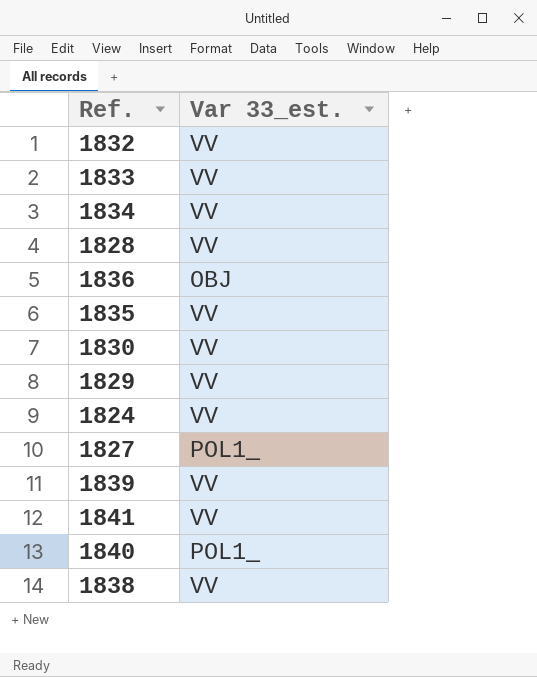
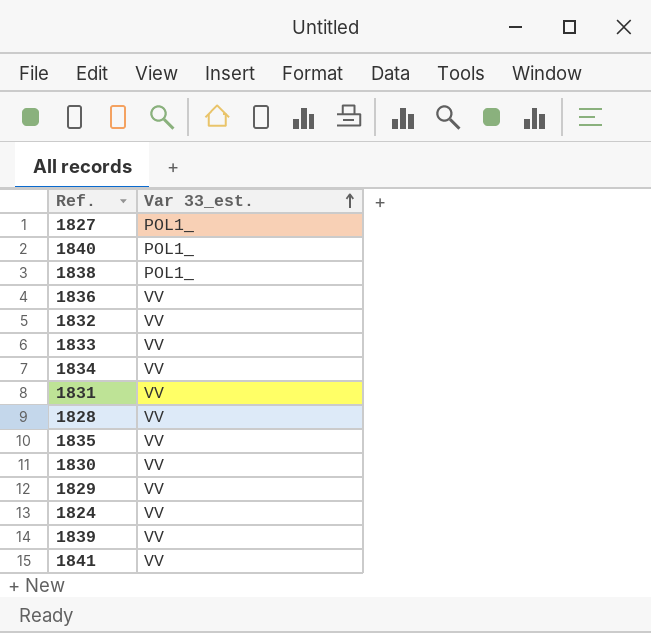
row order: none -> Var 33_est. ascending
1838 | Var 33_est.: VV -> POL1_
1836 | Var 33_est.: OBJ -> VV
row 1831: none -> VV

